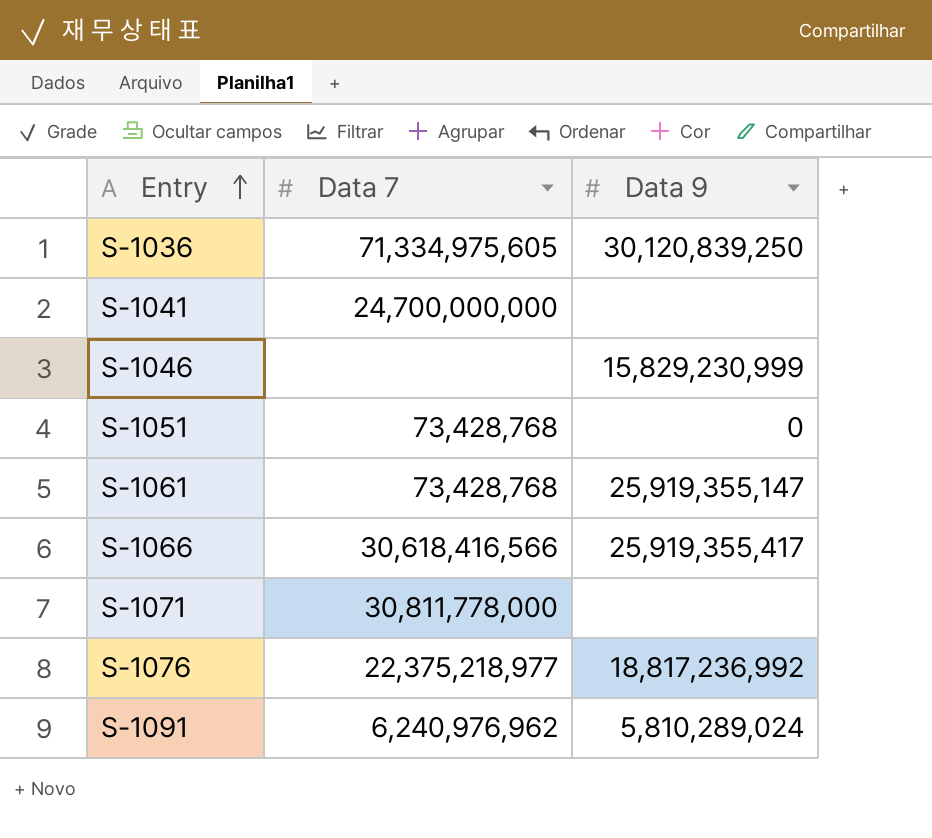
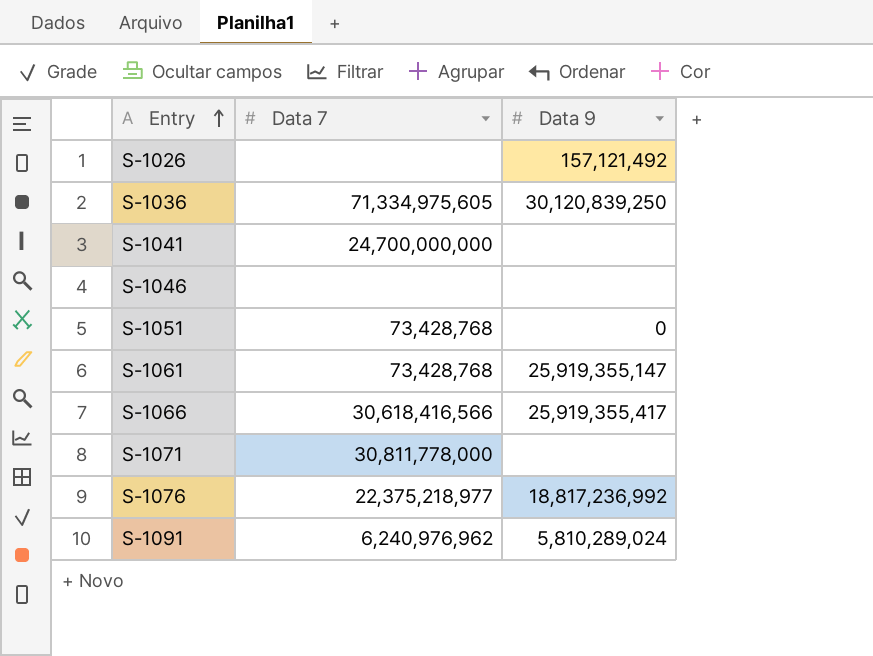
row S-1026: none -> none | 157,121,492
S-1046 | Data 9: 15,829,230,999 -> none

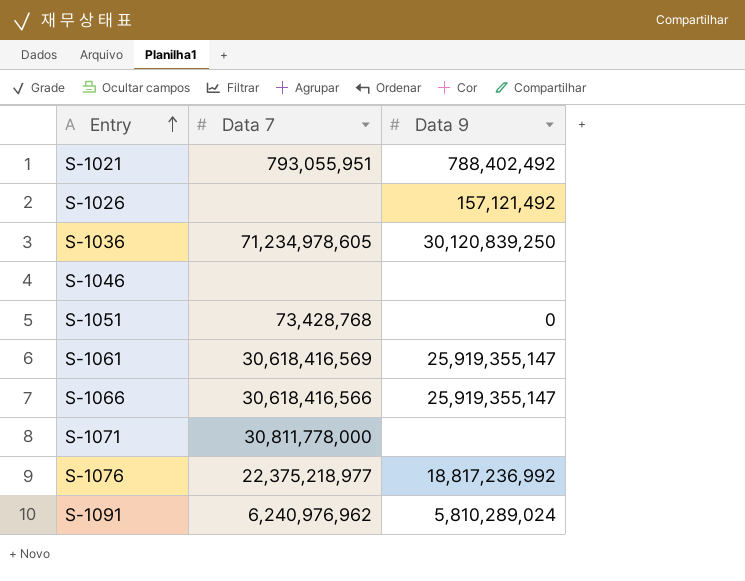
row S-1041: 24,700,000,000 | none -> none
row S-1021: none -> 793,055,951 | 788,402,492
S-1036 | Data 7: 71,334,975,605 -> 71,234,978,605
S-1061 | Data 7: 73,428,768 -> 30,618,416,569
S-1066 | Data 9: 25,919,355,417 -> 25,919,355,147

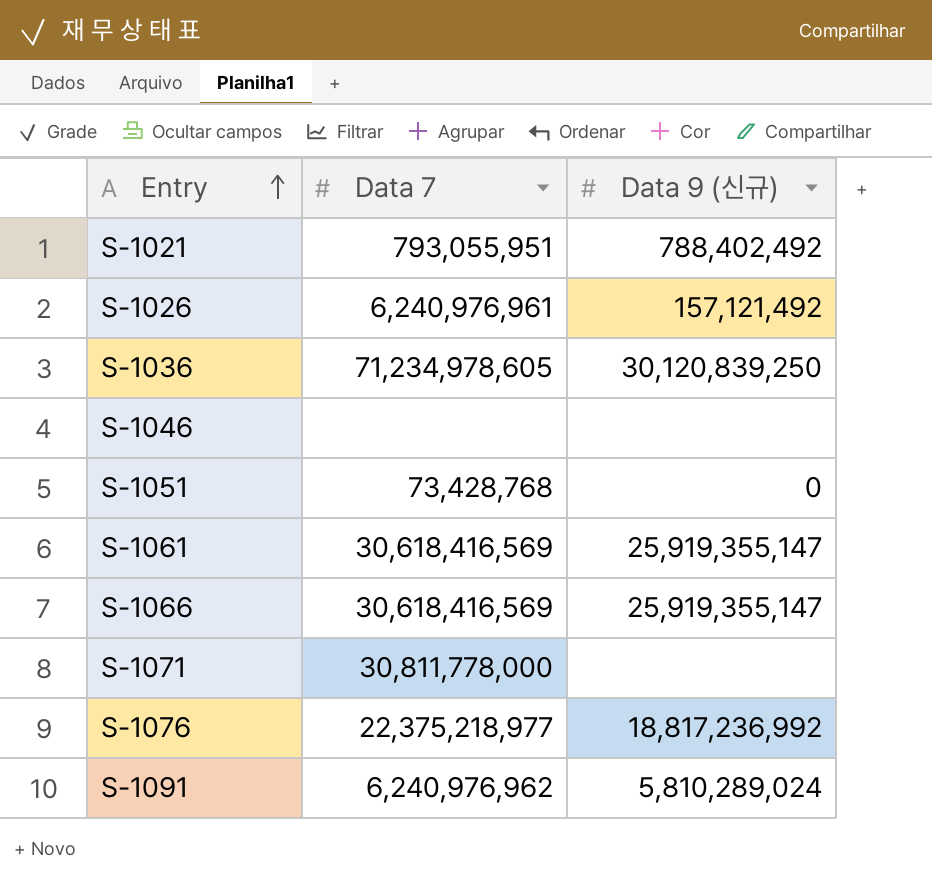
column name: Data 9 -> Data 9 (신규)
S-1026 | Data 7: none -> 6,240,976,961
S-1066 | Data 7: 30,618,416,566 -> 30,618,416,569

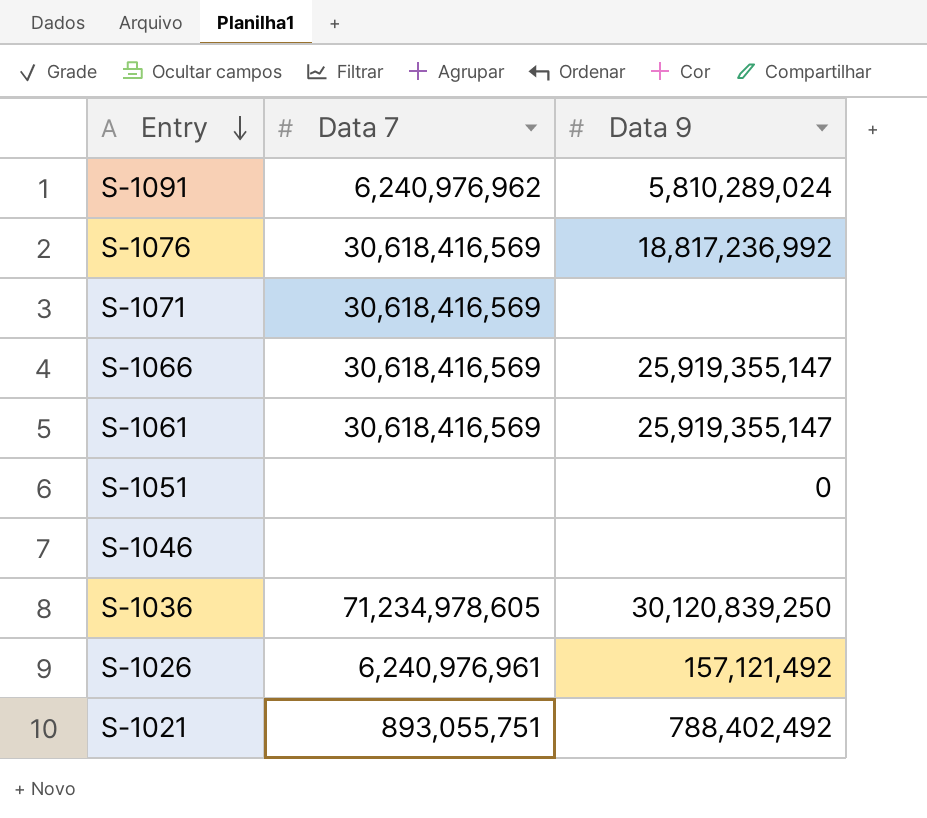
row order: Entry ascending -> Entry descending
column name: Data 9 (신규) -> Data 9
S-1076 | Data 7: 22,375,218,977 -> 30,618,416,569
S-1071 | Data 7: 30,811,778,000 -> 30,618,416,569
S-1051 | Data 7: 73,428,768 -> none
S-1021 | Data 7: 793,055,951 -> 893,055,751

